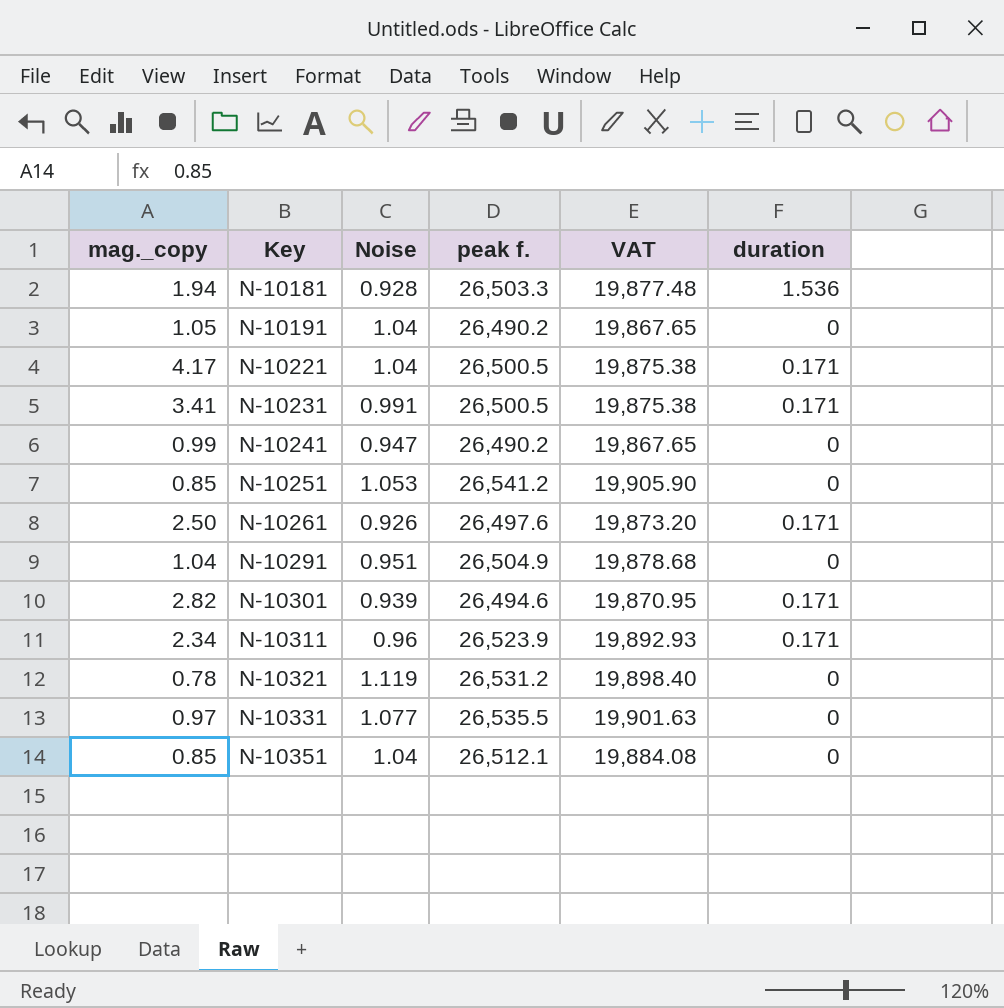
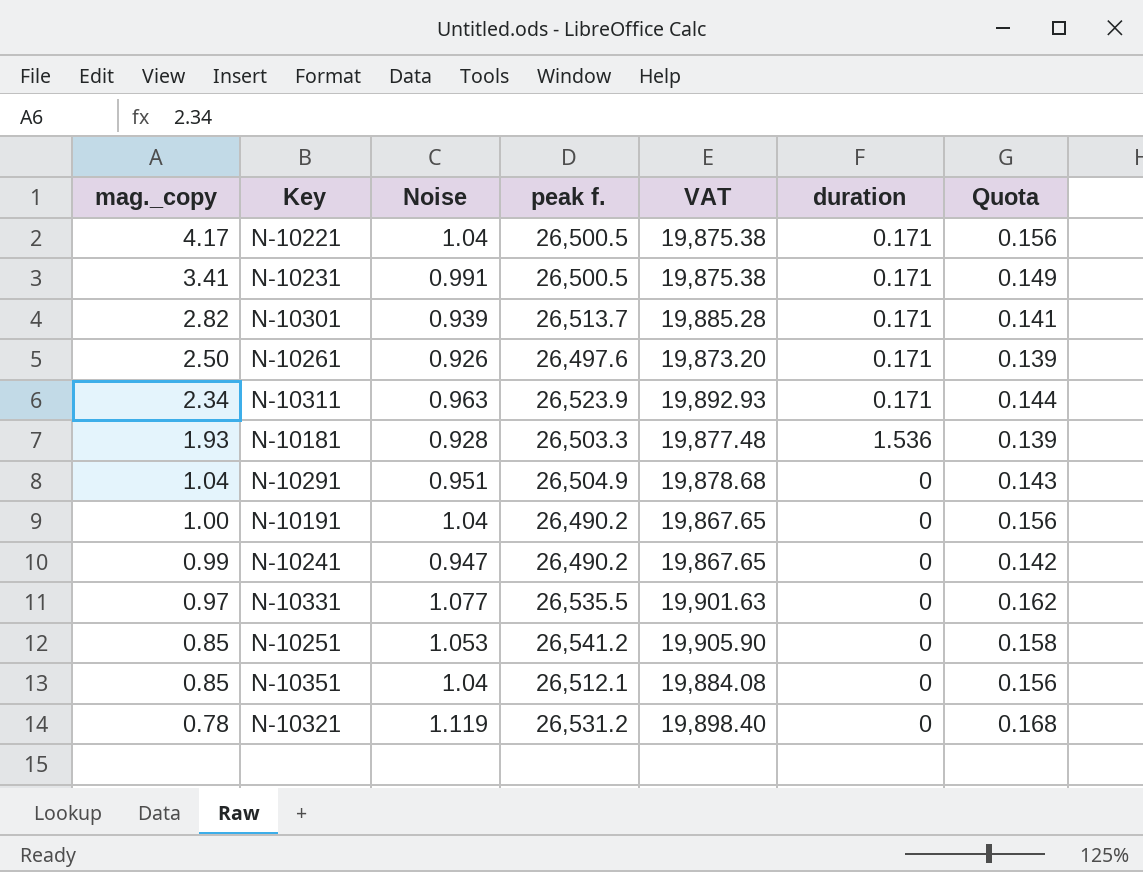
row order: Key ascending -> mag._copy descending
column Quota | formula: none -> [Noise] * 0.15
N-10301 | peak f.: 26,494.6 -> 26,513.7
N-10301 | VAT: 19,870.95 -> 19,885.28
N-10311 | Noise: 0.96 -> 0.963
N-10181 | mag._copy: 1.94 -> 1.93
N-10191 | mag._copy: 1.05 -> 1.00

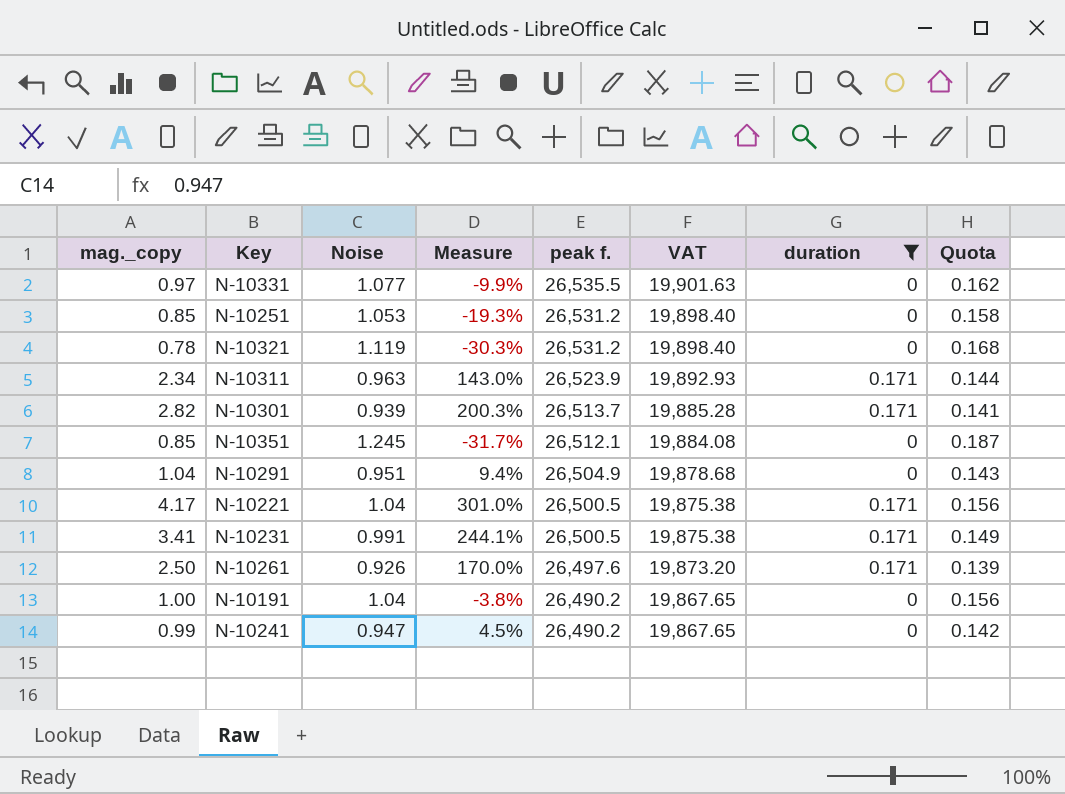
filter: none -> duration != 1.536
row order: mag._copy descending -> peak f. descending
column Measure | formula: none -> ([mag._copy] - [Noise]) / [Noise]
N-10251 | peak f.: 26,541.2 -> 26,531.2
N-10251 | VAT: 19,905.90 -> 19,898.40
N-10351 | Noise: 1.04 -> 1.245
N-10351 | Quota: 0.156 -> 0.187

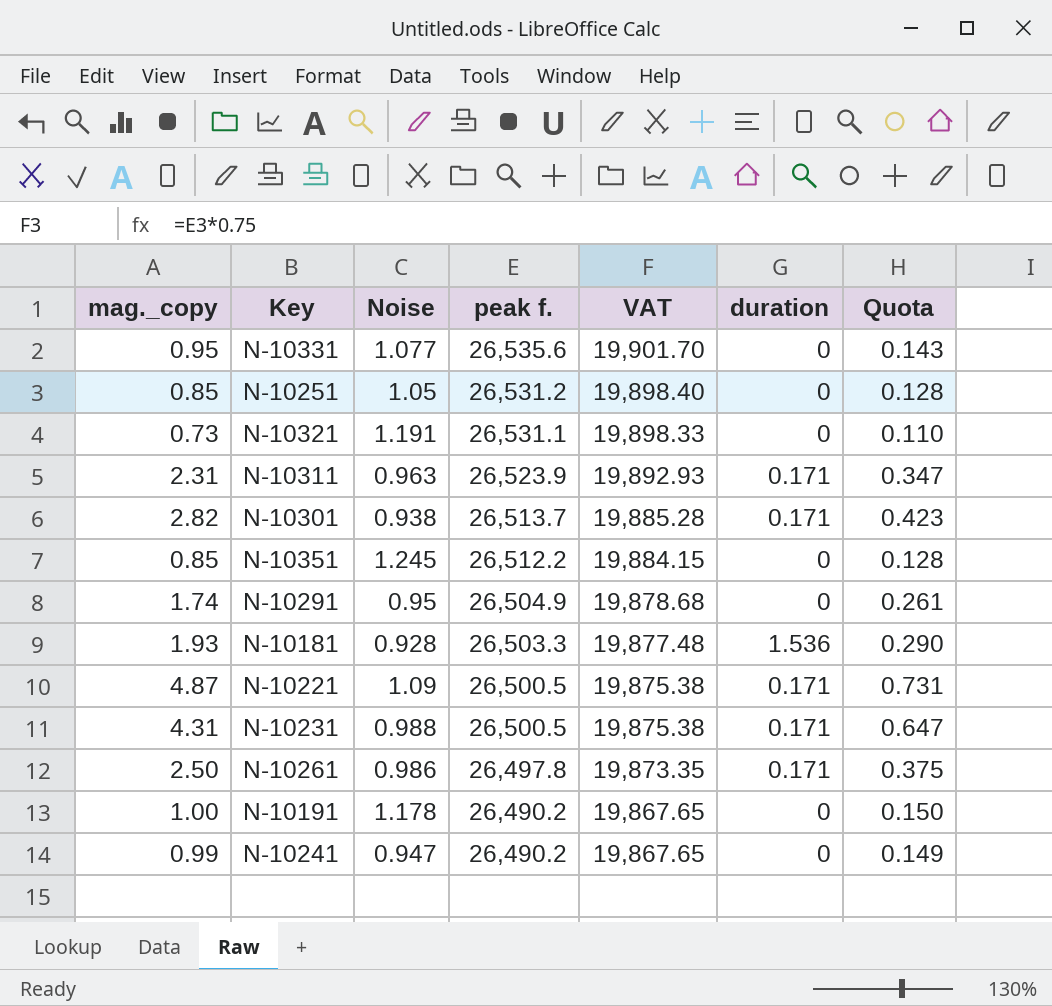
filter: duration != 1.536 -> none
column Measure | formula: ([mag._copy] - [Noise]) / [Noise] -> none
column Quota | formula: [Noise] * 0.15 -> [mag._copy] * 0.15
N-10331 | mag._copy: 0.97 -> 0.95
N-10331 | peak f.: 26,535.5 -> 26,535.6
N-10331 | VAT: 19,901.63 -> 19,901.70
N-10251 | Noise: 1.053 -> 1.05
N-10321 | mag._copy: 0.78 -> 0.73
N-10321 | Noise: 1.119 -> 1.191
N-10321 | peak f.: 26,531.2 -> 26,531.1
N-10321 | VAT: 19,898.40 -> 19,898.33
N-10311 | mag._copy: 2.34 -> 2.31
N-10301 | Noise: 0.939 -> 0.938
N-10351 | peak f.: 26,512.1 -> 26,512.2
N-10351 | VAT: 19,884.08 -> 19,884.15
N-10291 | mag._copy: 1.04 -> 1.74
N-10291 | Noise: 0.951 -> 0.95
N-10221 | mag._copy: 4.17 -> 4.87
N-10221 | Noise: 1.04 -> 1.09
N-10231 | mag._copy: 3.41 -> 4.31
N-10231 | Noise: 0.991 -> 0.988
N-10261 | Noise: 0.926 -> 0.986
N-10261 | peak f.: 26,497.6 -> 26,497.8
N-10261 | VAT: 19,873.20 -> 19,873.35
N-10191 | Noise: 1.04 -> 1.178

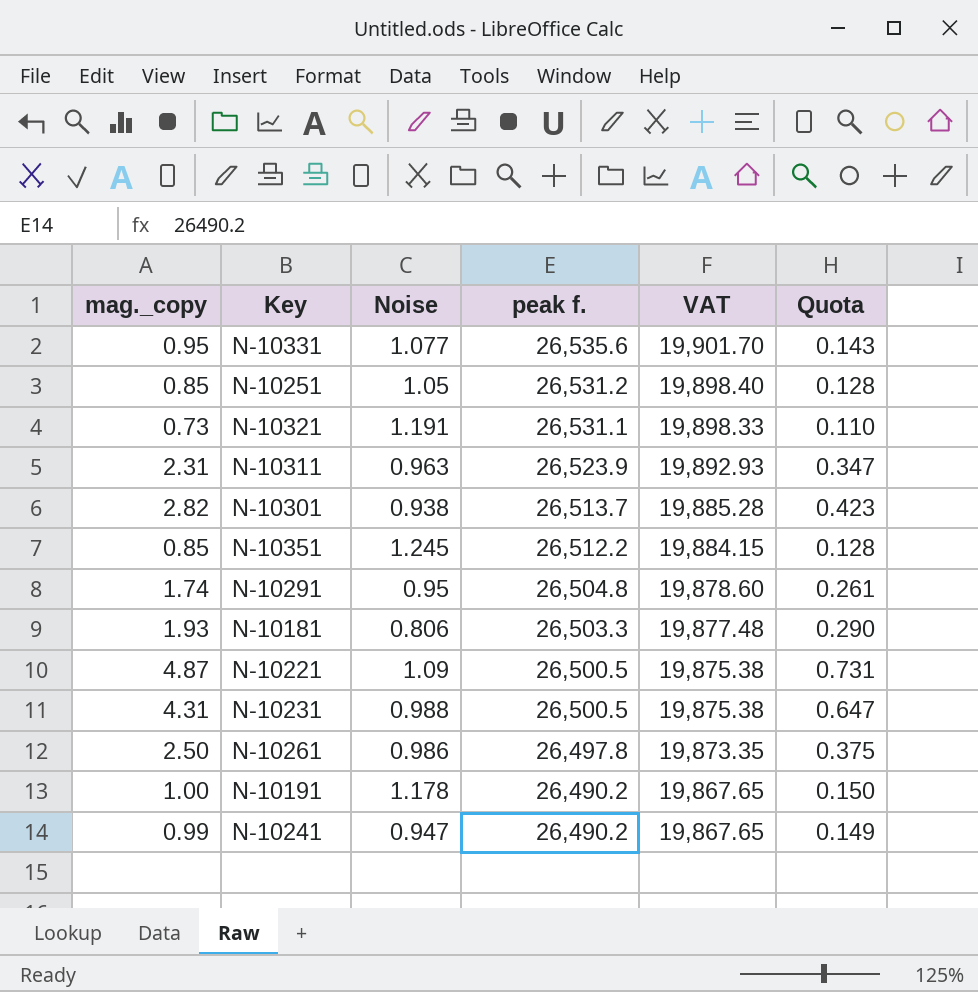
column duration | position: 6 -> none
N-10291 | peak f.: 26,504.9 -> 26,504.8
N-10291 | VAT: 19,878.68 -> 19,878.60
N-10181 | Noise: 0.928 -> 0.806

